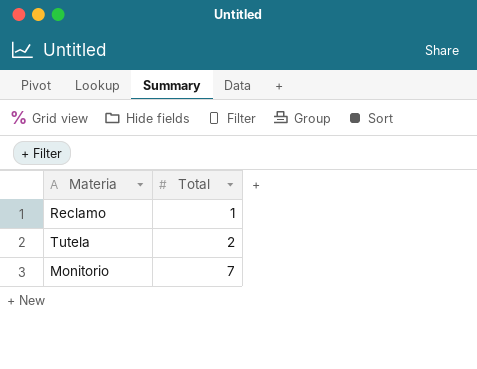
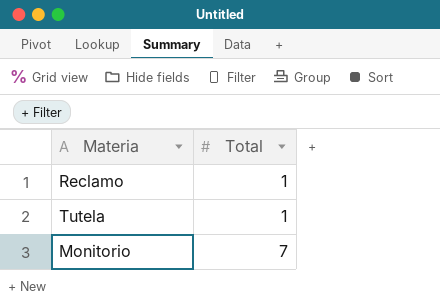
Tutela | Total: 2 -> 1

